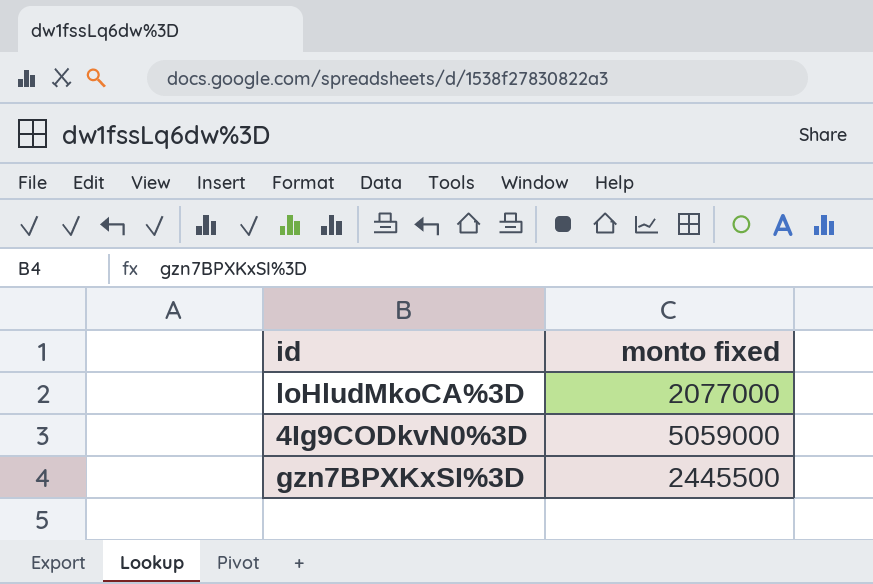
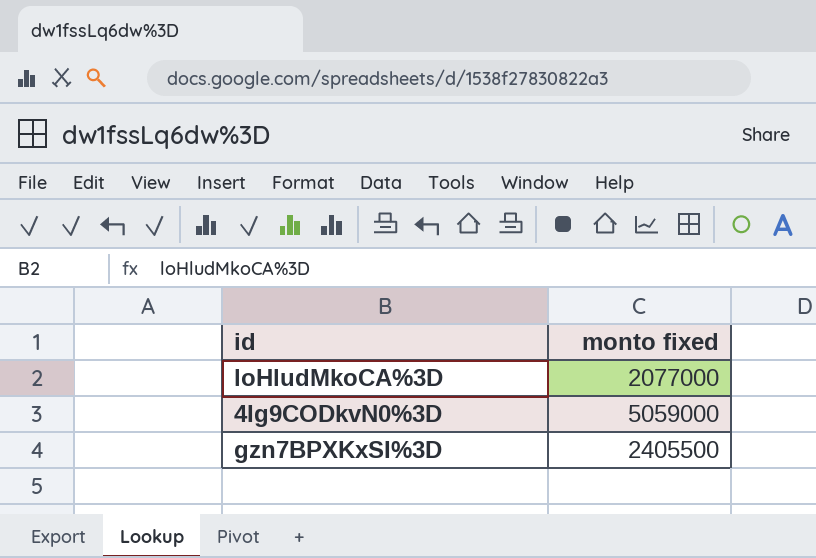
gzn7BPXKxSI%3D | monto fixed: 2445500 -> 2405500

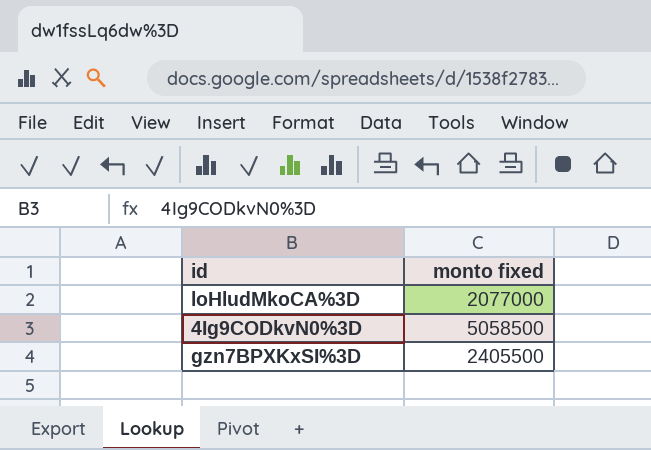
4Ig9CODkvN0%3D | monto fixed: 5059000 -> 5058500

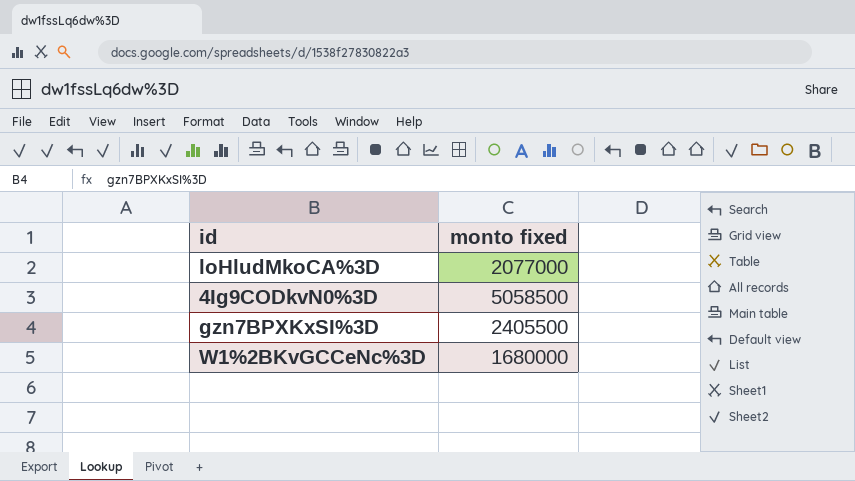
row W1%2BKvGCCeNc%3D: none -> 1680000

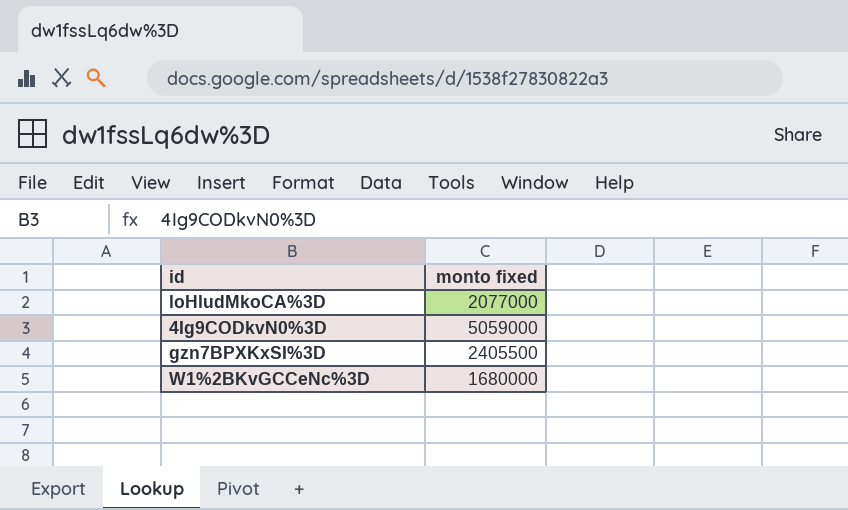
4Ig9CODkvN0%3D | monto fixed: 5058500 -> 5059000

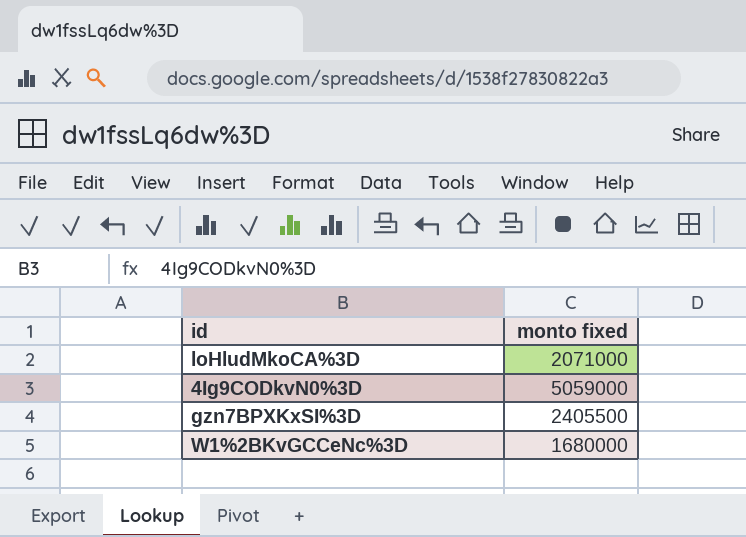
loHludMkoCA%3D | monto fixed: 2077000 -> 2071000

